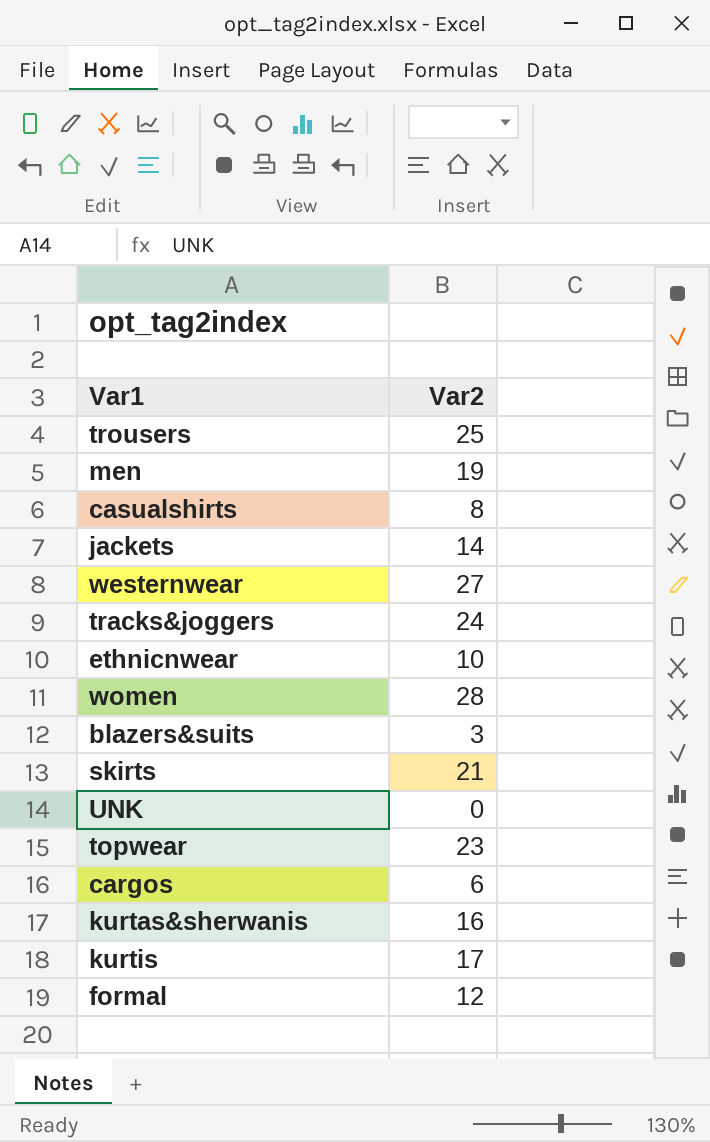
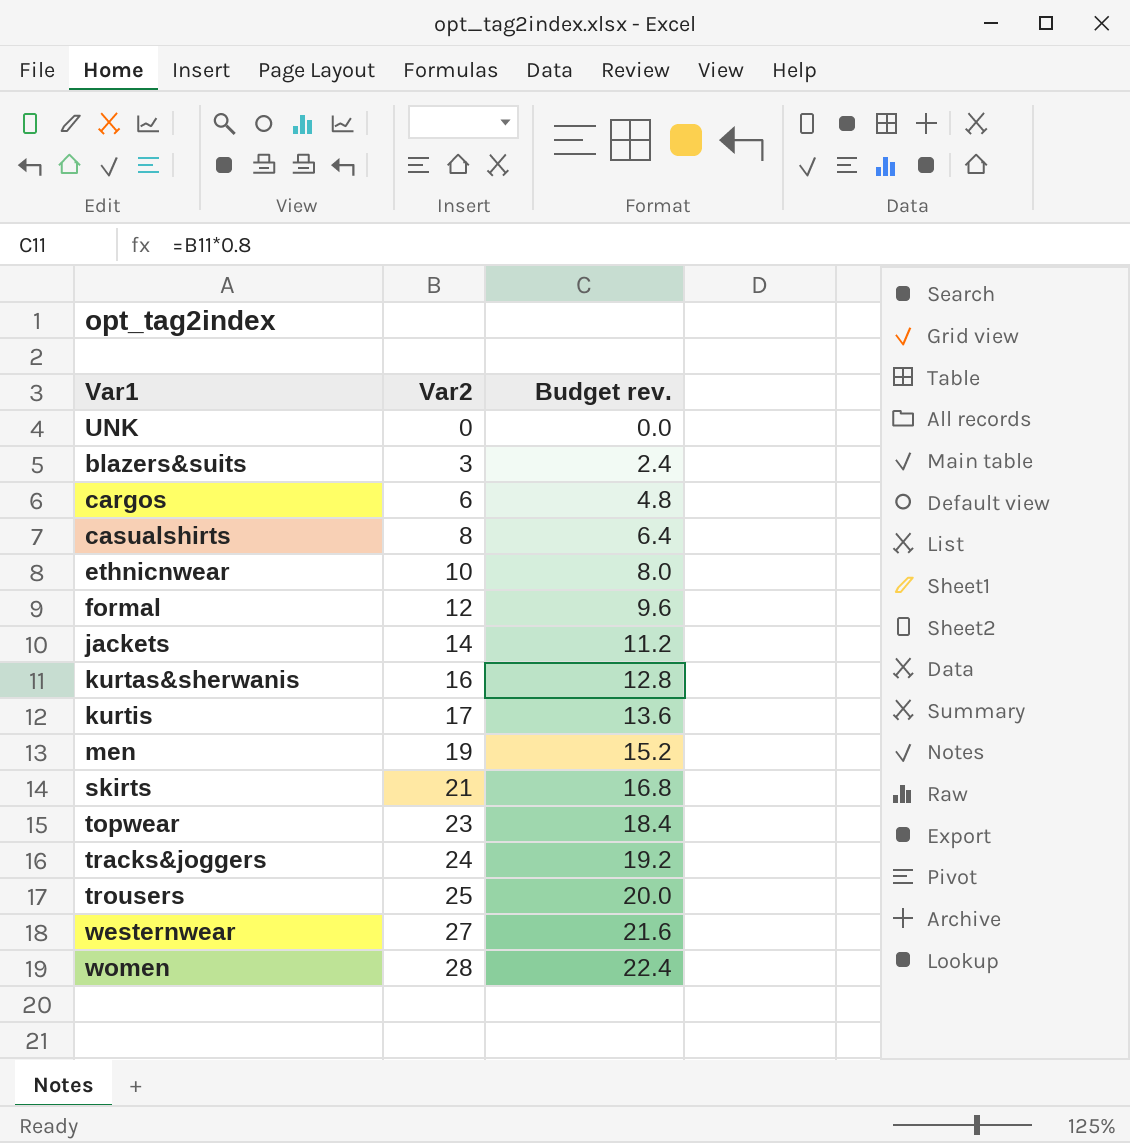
row order: none -> Var2 ascending
column Budget rev. | formula: none -> [Var2] * 0.8

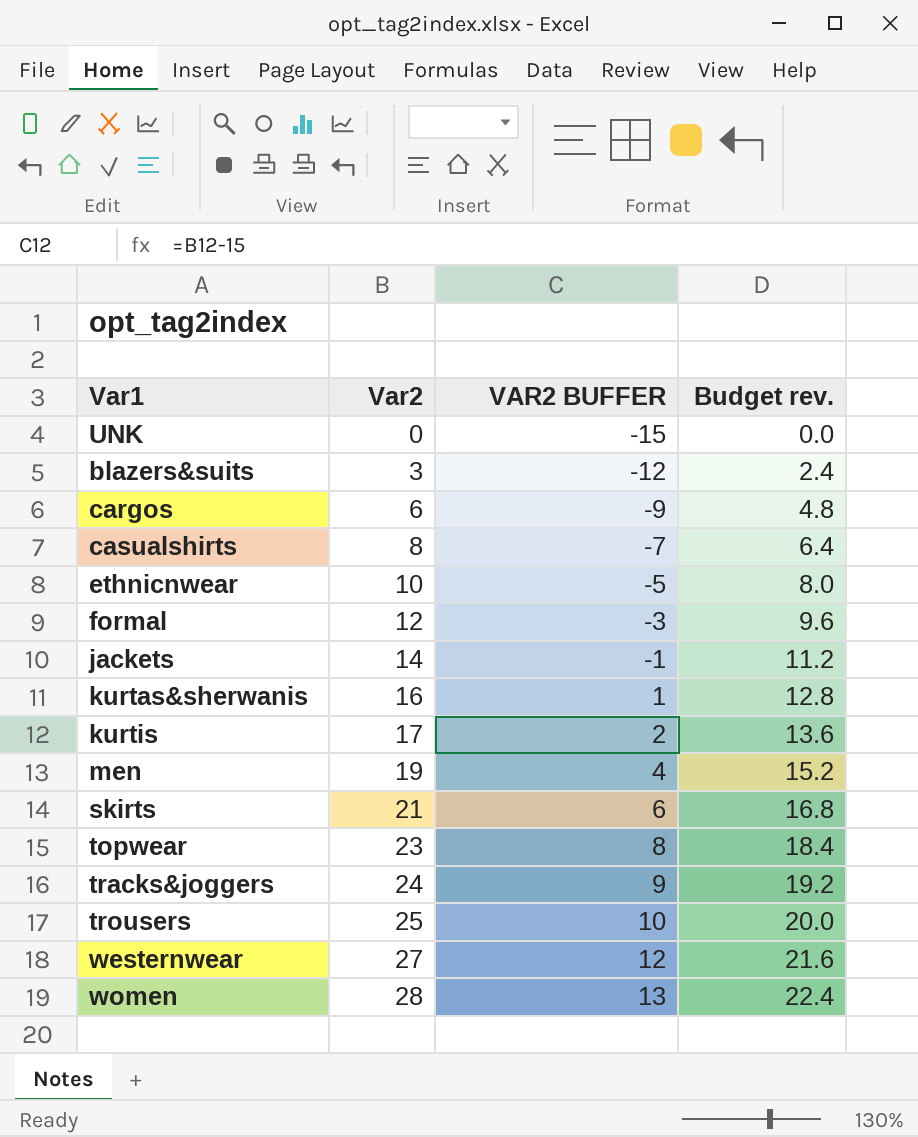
column VAR2 BUFFER | formula: none -> [Var2] - 15

